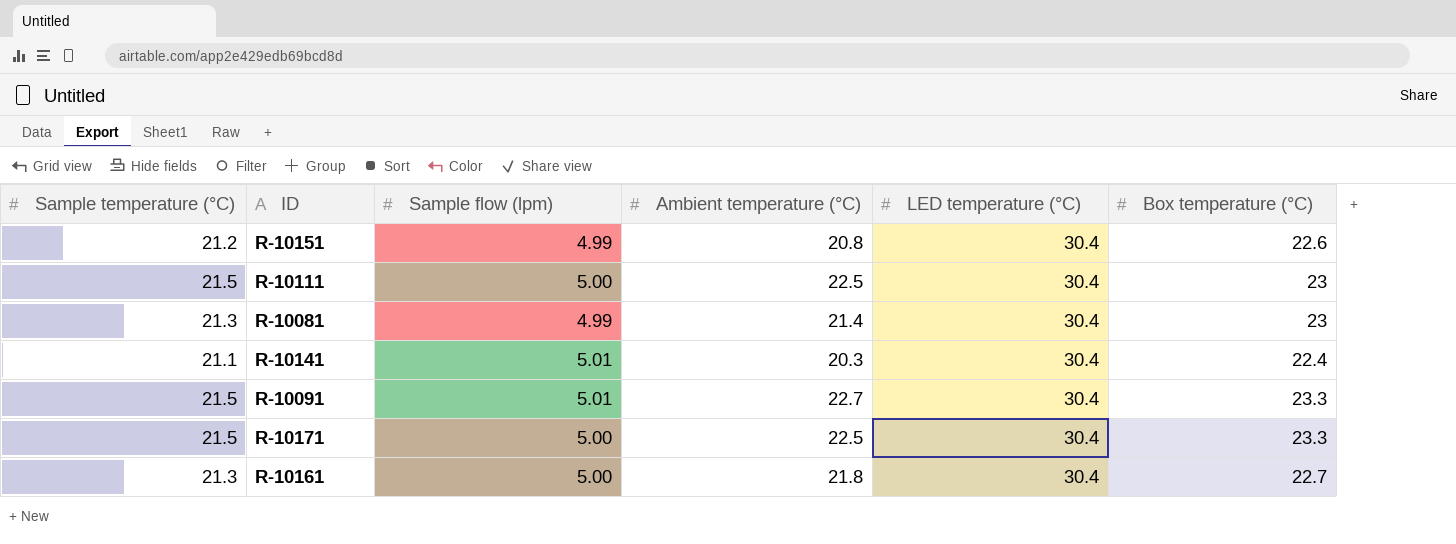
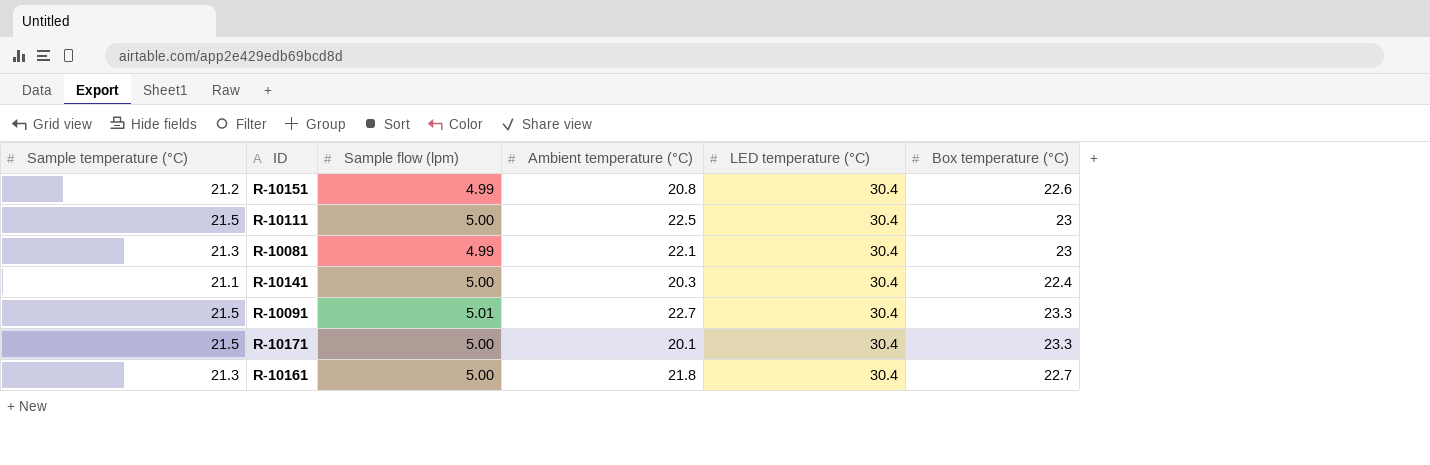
R-10081 | Ambient temperature (°C): 21.4 -> 22.1
R-10141 | Sample flow (lpm): 5.01 -> 5.00
R-10171 | Ambient temperature (°C): 22.5 -> 20.1

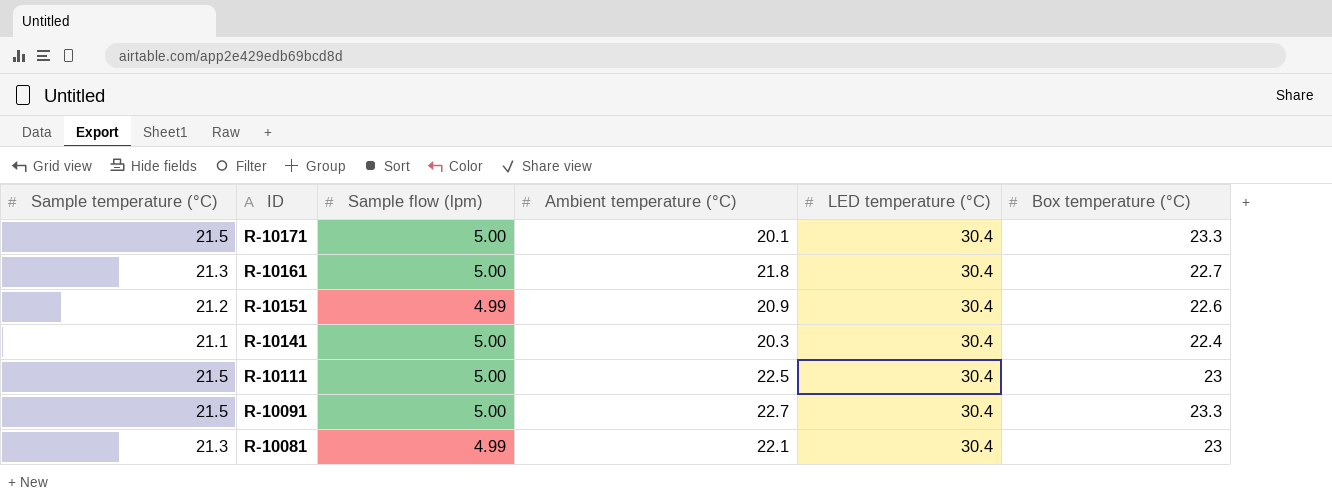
row order: none -> ID descending
R-10151 | Ambient temperature (°C): 20.8 -> 20.9
R-10091 | Sample flow (lpm): 5.01 -> 5.00

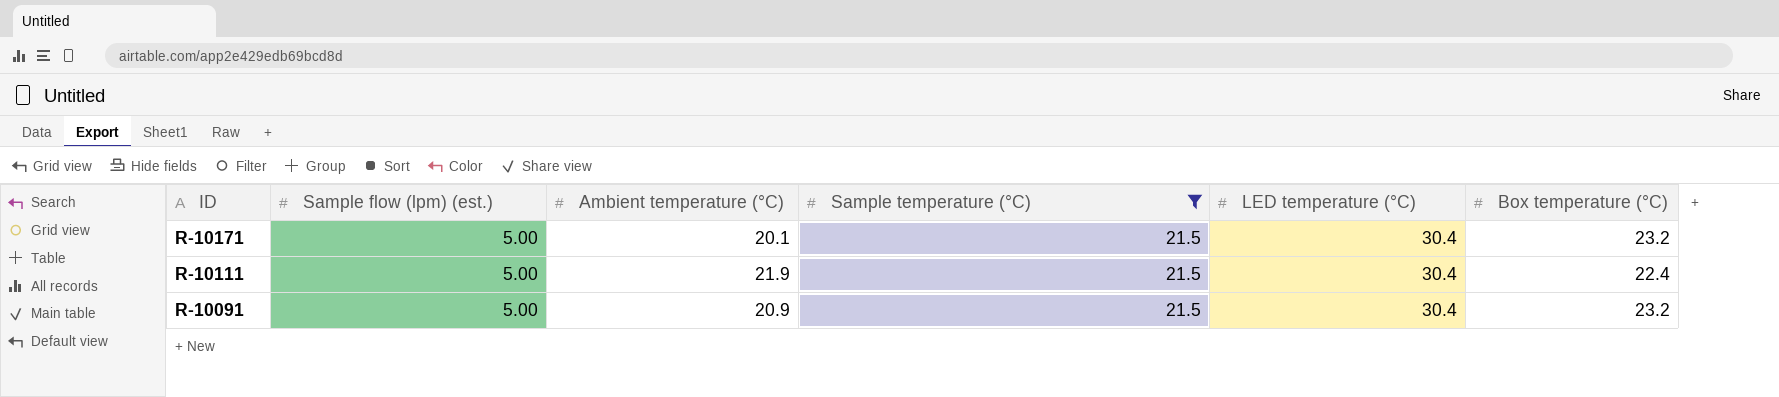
filter: none -> Sample temperature (°C) = 21.5
column name: Sample flow (lpm) -> Sample flow (lpm) (est.)
column Sample temperature (°C) | position: 1 -> 4
R-10171 | Box temperature (°C): 23.3 -> 23.2
R-10111 | Ambient temperature (°C): 22.5 -> 21.9
R-10111 | Box temperature (°C): 23 -> 22.4
R-10091 | Ambient temperature (°C): 22.7 -> 20.9
R-10091 | Box temperature (°C): 23.3 -> 23.2

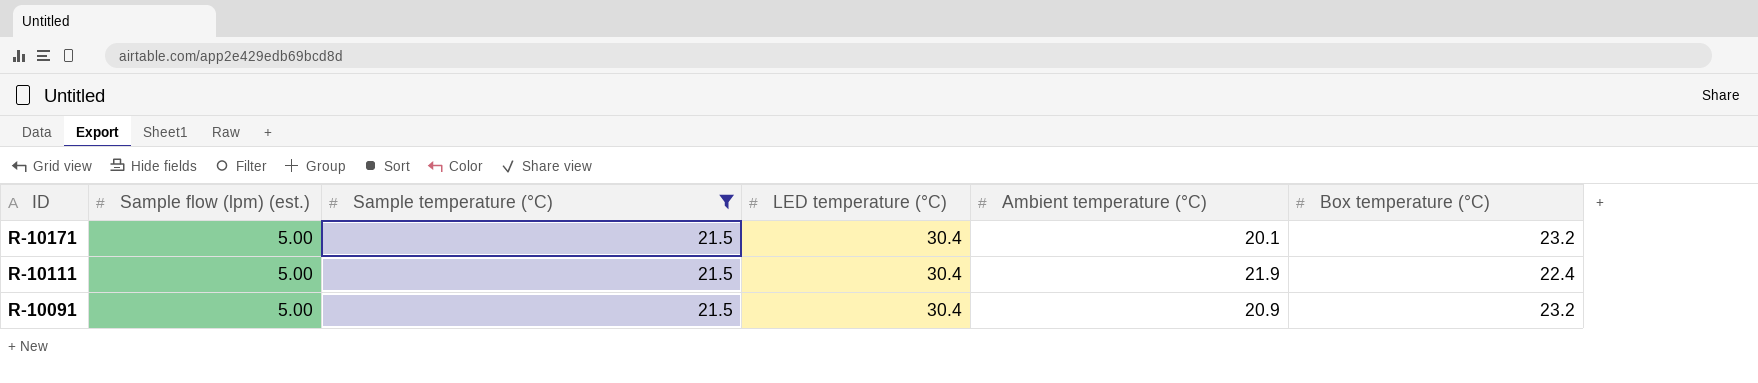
column Ambient temperature (°C) | position: 3 -> 5

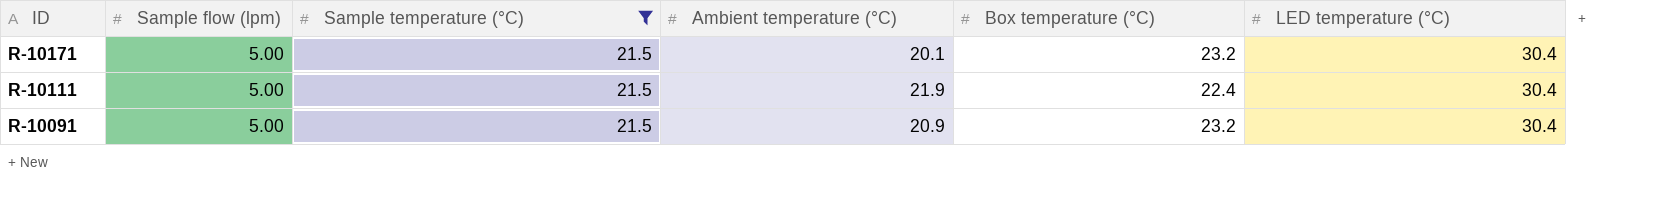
column name: Sample flow (lpm) (est.) -> Sample flow (lpm)
column LED temperature (°C) | position: 4 -> 6

